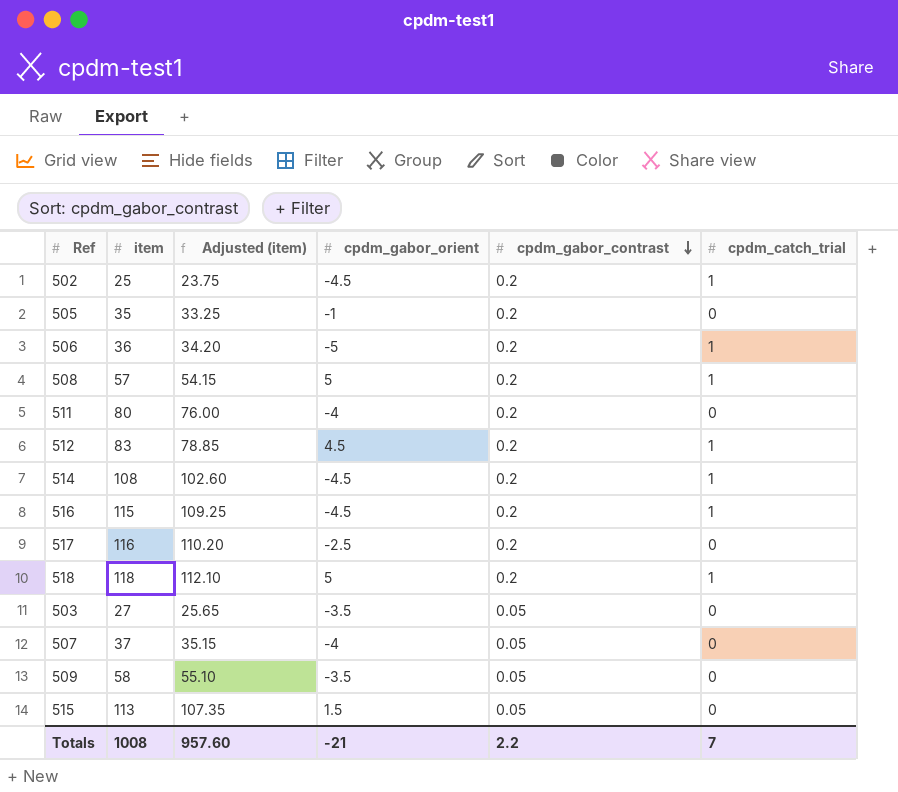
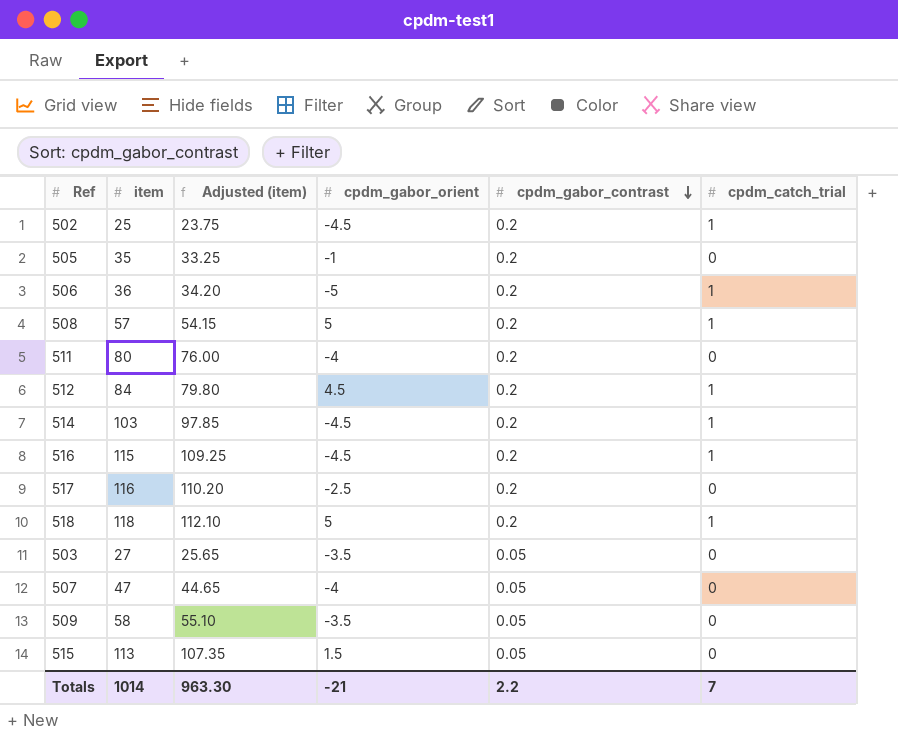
512 | item: 83 -> 84
512 | Adjusted (item): 78.85 -> 79.80
514 | item: 108 -> 103
514 | Adjusted (item): 102.60 -> 97.85
507 | item: 37 -> 47
507 | Adjusted (item): 35.15 -> 44.65
Totals | item: 1008 -> 1014
Totals | Adjusted (item): 957.60 -> 963.30

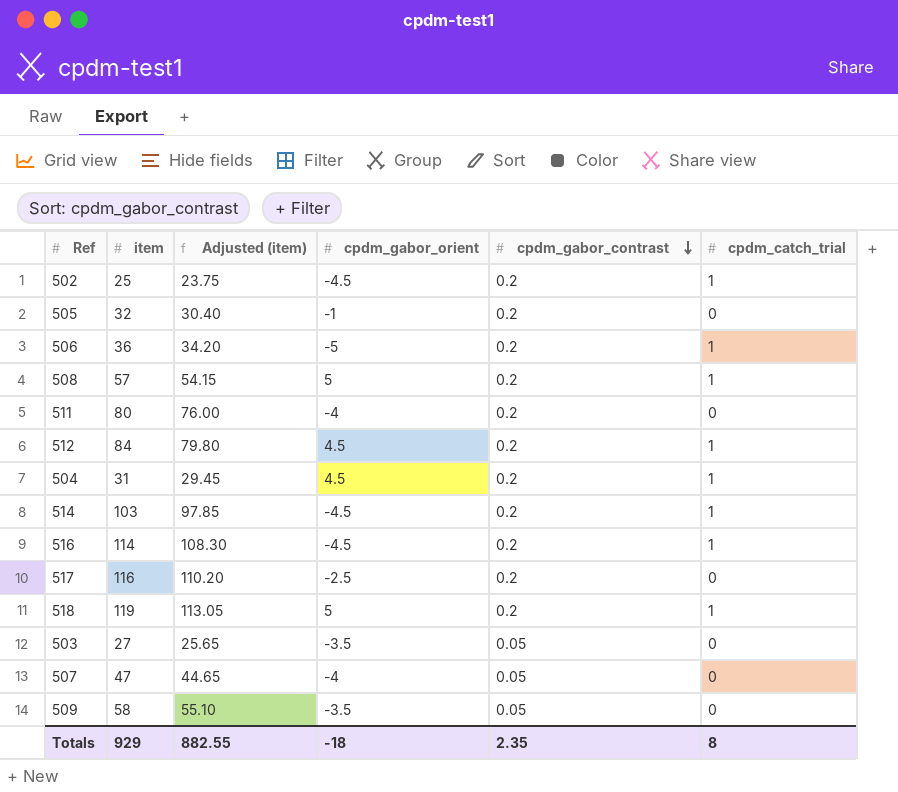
row 515: 113 | 107.35 | 1.5 | 0.05 | 0 -> none
505 | item: 35 -> 32
505 | Adjusted (item): 33.25 -> 30.40
row 504: none -> 31 | 29.45 | 4.5 | 0.2 | 1
516 | item: 115 -> 114
516 | Adjusted (item): 109.25 -> 108.30
518 | item: 118 -> 119
518 | Adjusted (item): 112.10 -> 113.05
Totals | item: 1014 -> 929
Totals | Adjusted (item): 963.30 -> 882.55
Totals | cpdm_gabor_orient: -21 -> -18
Totals | cpdm_gabor_contrast: 2.2 -> 2.35
Totals | cpdm_catch_trial: 7 -> 8

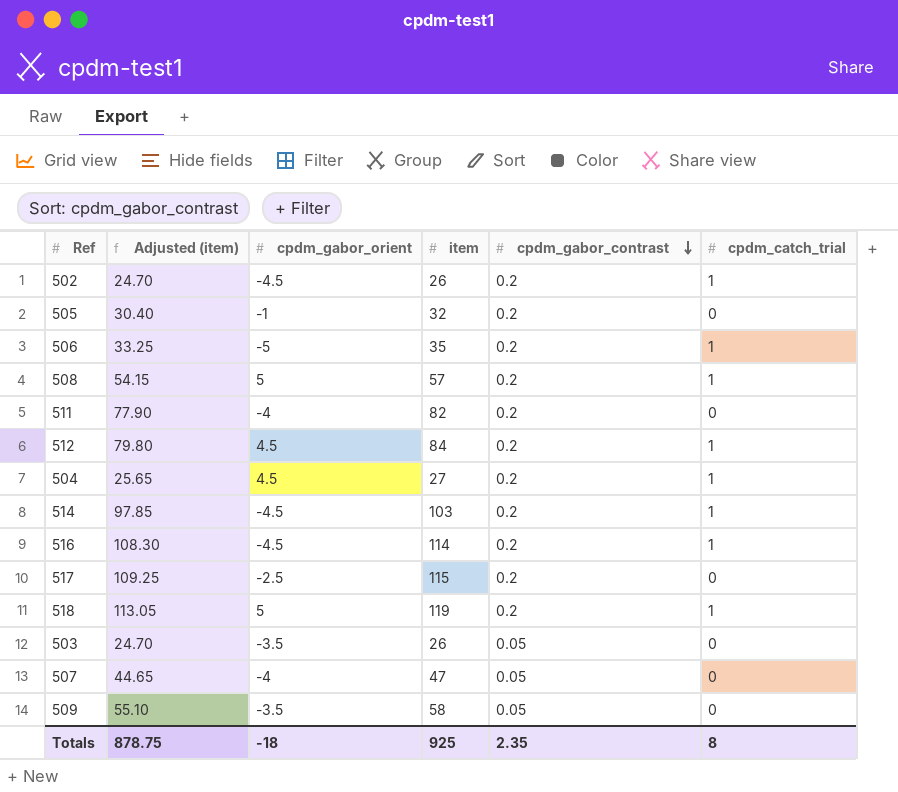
column item | position: 2 -> 4
502 | Adjusted (item): 23.75 -> 24.70
502 | item: 25 -> 26
506 | Adjusted (item): 34.20 -> 33.25
506 | item: 36 -> 35
511 | Adjusted (item): 76.00 -> 77.90
511 | item: 80 -> 82
504 | Adjusted (item): 29.45 -> 25.65
504 | item: 31 -> 27
517 | Adjusted (item): 110.20 -> 109.25
517 | item: 116 -> 115
503 | Adjusted (item): 25.65 -> 24.70
503 | item: 27 -> 26
Totals | Adjusted (item): 882.55 -> 878.75
Totals | item: 929 -> 925

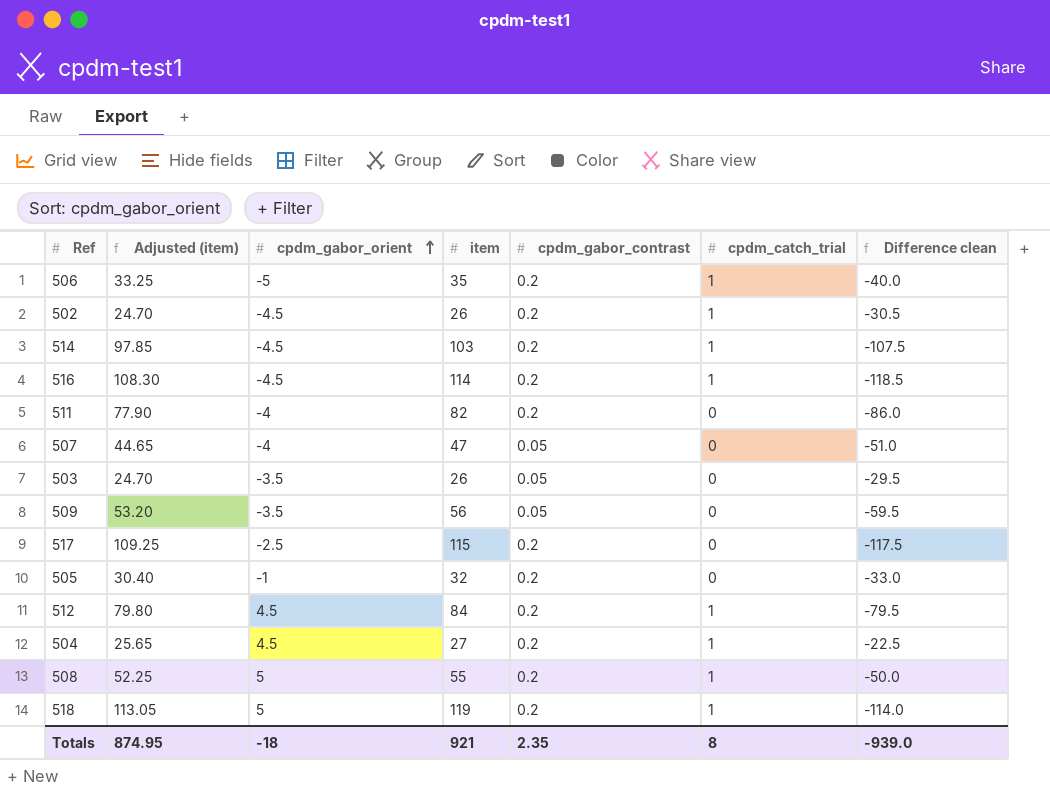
row order: cpdm_gabor_contrast descending -> cpdm_gabor_orient ascending
column Difference clean | formula: none -> [cpdm_gabor_orient] - [item]
509 | Adjusted (item): 55.10 -> 53.20
509 | item: 58 -> 56
508 | Adjusted (item): 54.15 -> 52.25
508 | item: 57 -> 55
Totals | Adjusted (item): 878.75 -> 874.95
Totals | item: 925 -> 921

